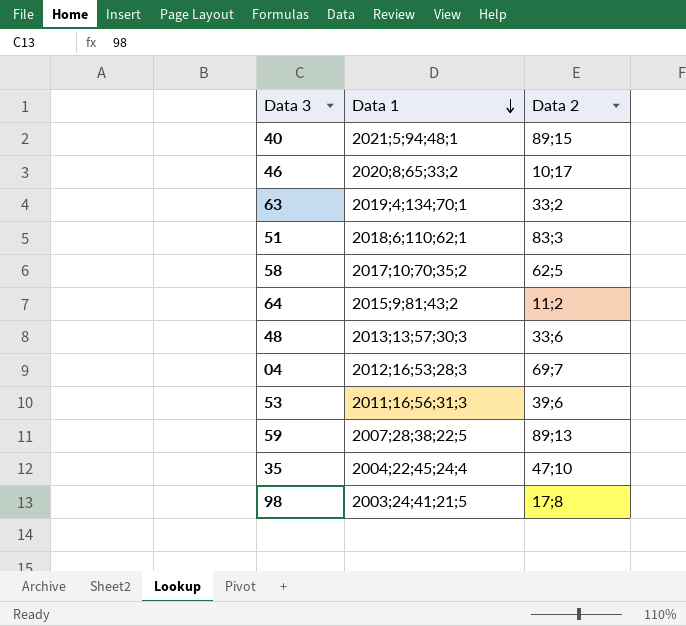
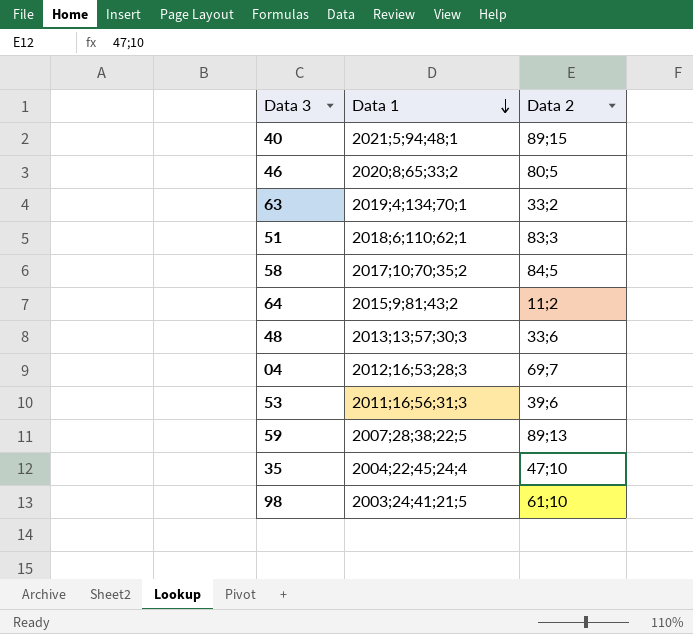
46 | Data 2: 10;17 -> 80;5
58 | Data 2: 62;5 -> 84;5
98 | Data 2: 17;8 -> 61;10

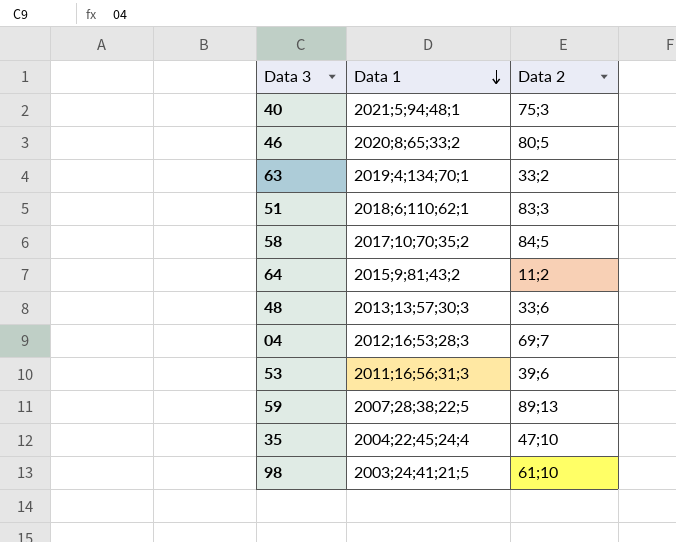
40 | Data 2: 89;15 -> 75;3

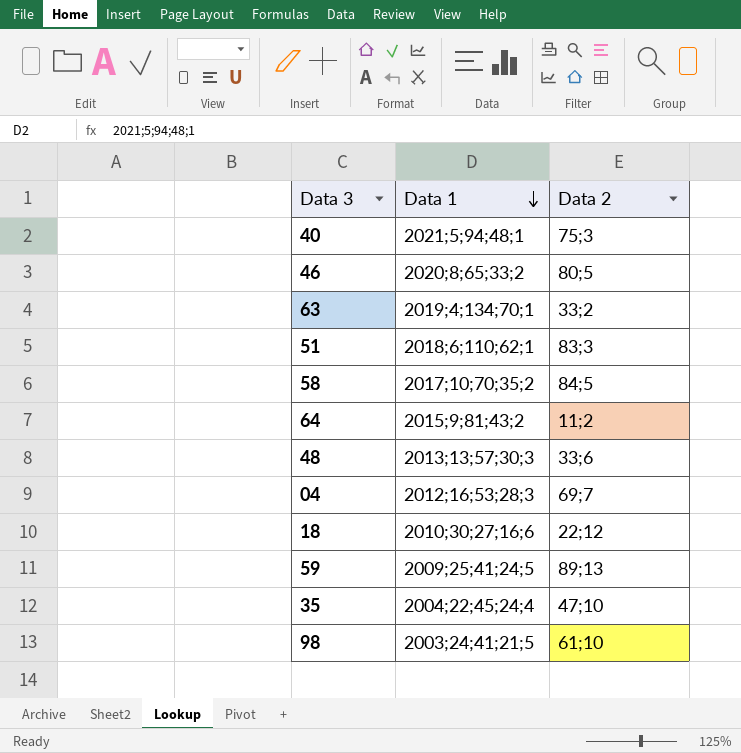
row 53: 2011;16;56;31;3 | 39;6 -> none
row 18: none -> 2010;30;27;16;6 | 22;12
59 | Data 1: 2007;28;38;22;5 -> 2009;25;41;24;5

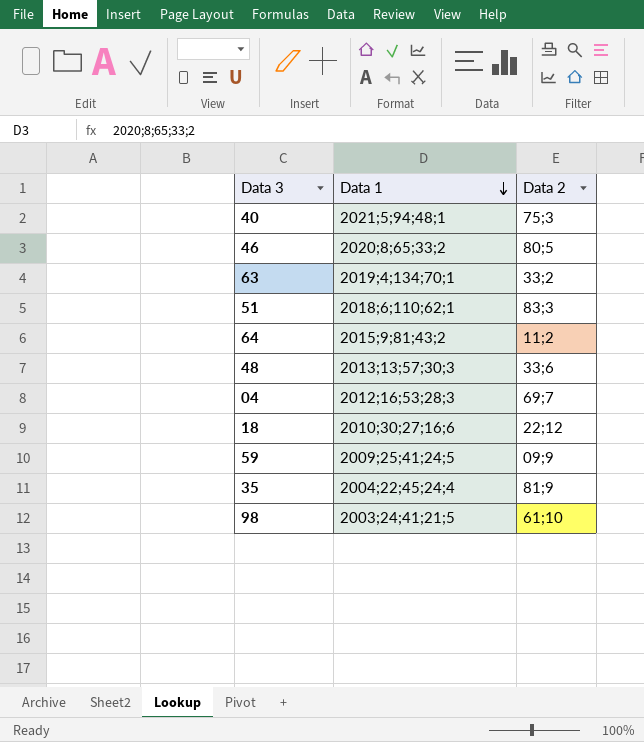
row 58: 2017;10;70;35;2 | 84;5 -> none
59 | Data 2: 89;13 -> 09;9
35 | Data 2: 47;10 -> 81;9

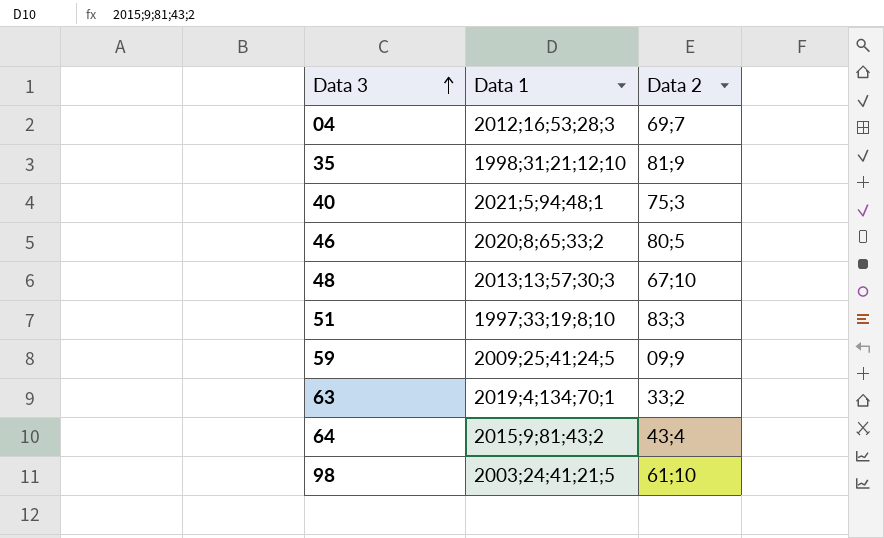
row order: Data 1 descending -> Data 3 ascending
row 18: 2010;30;27;16;6 | 22;12 -> none
35 | Data 1: 2004;22;45;24;4 -> 1998;31;21;12;10
48 | Data 2: 33;6 -> 67;10
51 | Data 1: 2018;6;110;62;1 -> 1997;33;19;8;10
64 | Data 2: 11;2 -> 43;4

